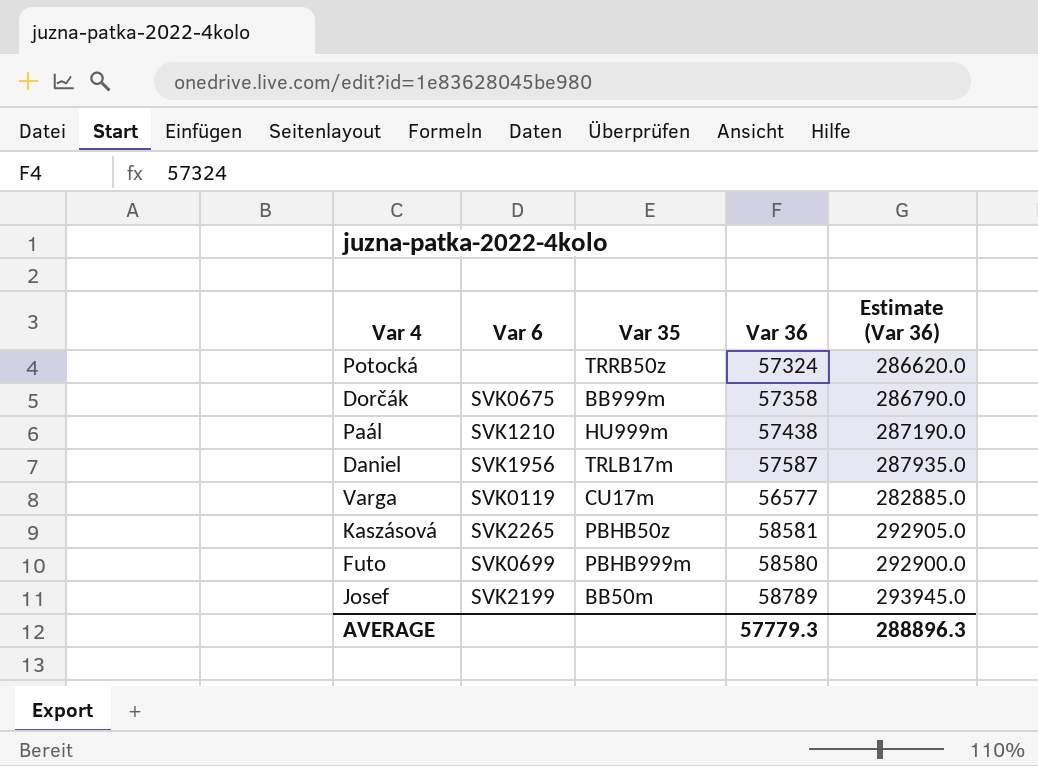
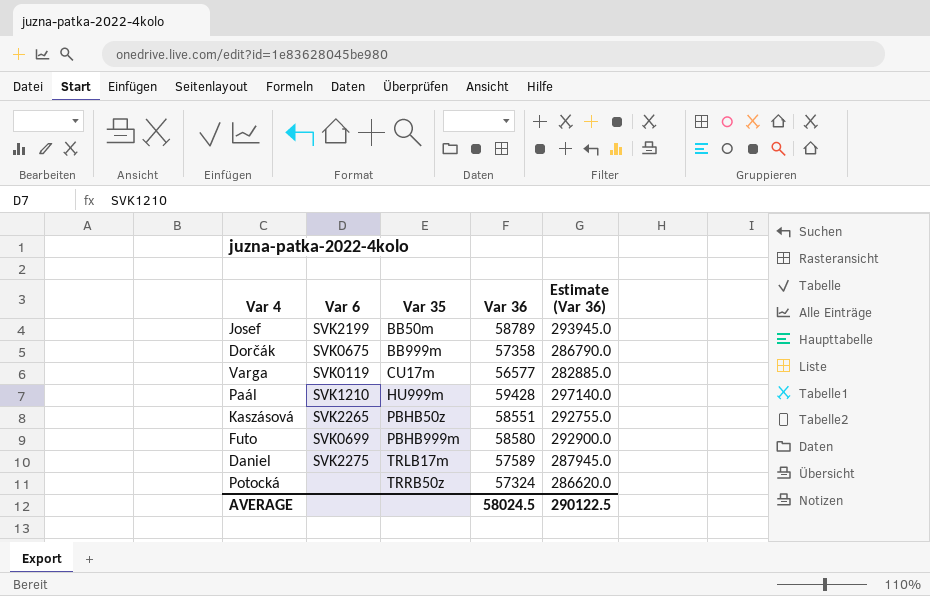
row order: none -> Var 35 ascending
Paál | Var 36: 57438 -> 59428
Paál | Estimate (Var 36): 287190.0 -> 297140.0
Kaszásová | Var 36: 58581 -> 58551
Kaszásová | Estimate (Var 36): 292905.0 -> 292755.0
Daniel | Var 6: SVK1956 -> SVK2275
Daniel | Var 36: 57587 -> 57589
Daniel | Estimate (Var 36): 287935.0 -> 287945.0
AVERAGE | Var 36: 57779.3 -> 58024.5
AVERAGE | Estimate (Var 36): 288896.3 -> 290122.5

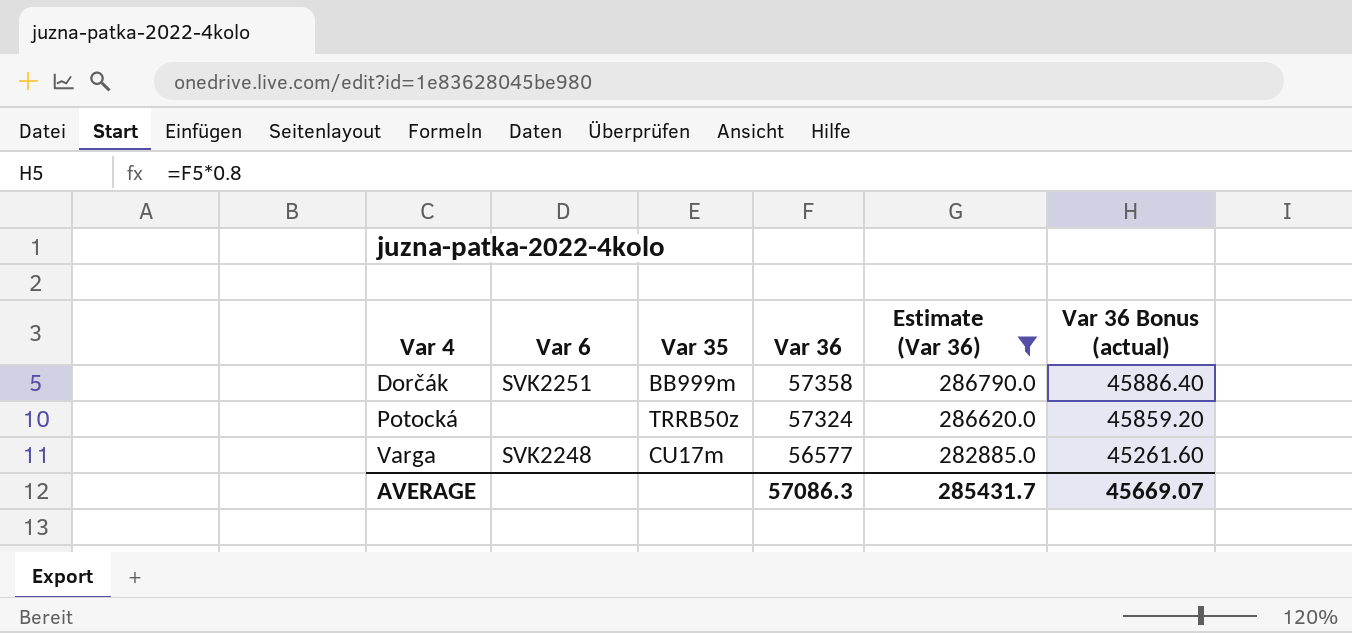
filter: none -> Estimate (Var 36) <= 286790.0
row order: Var 35 ascending -> Var 4 ascending
column Var 36 Bonus (actual) | formula: none -> [Var 36] * 0.8
Dorčák | Var 6: SVK0675 -> SVK2251
Varga | Var 6: SVK0119 -> SVK2248
AVERAGE | Var 36: 58024.5 -> 57086.3
AVERAGE | Estimate (Var 36): 290122.5 -> 285431.7

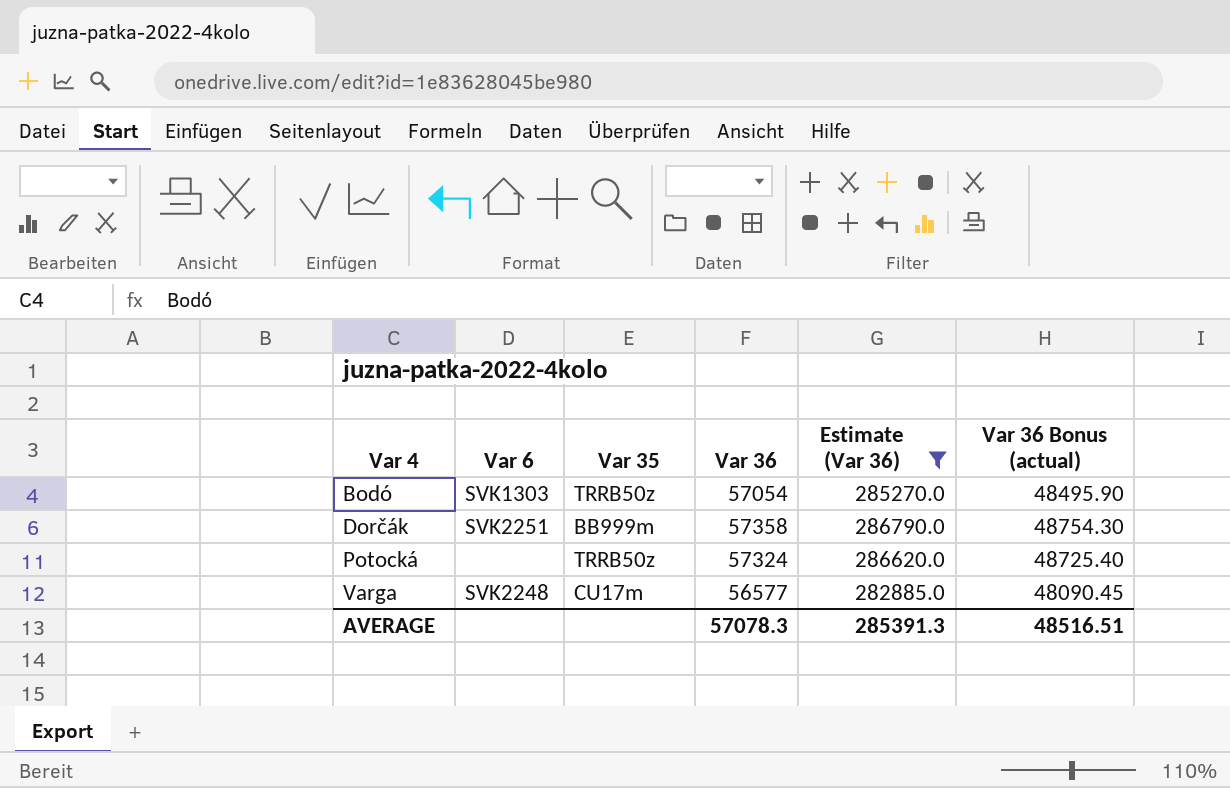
column Var 36 Bonus (actual) | formula: [Var 36] * 0.8 -> [Var 36] * 0.85
row Bodó: none -> SVK1303 | TRRB50z | 57054 | 285270.0 | 48495.90
AVERAGE | Var 36: 57086.3 -> 57078.3
AVERAGE | Estimate (Var 36): 285431.7 -> 285391.3
AVERAGE | Var 36 Bonus (actual): 45669.07 -> 48516.51

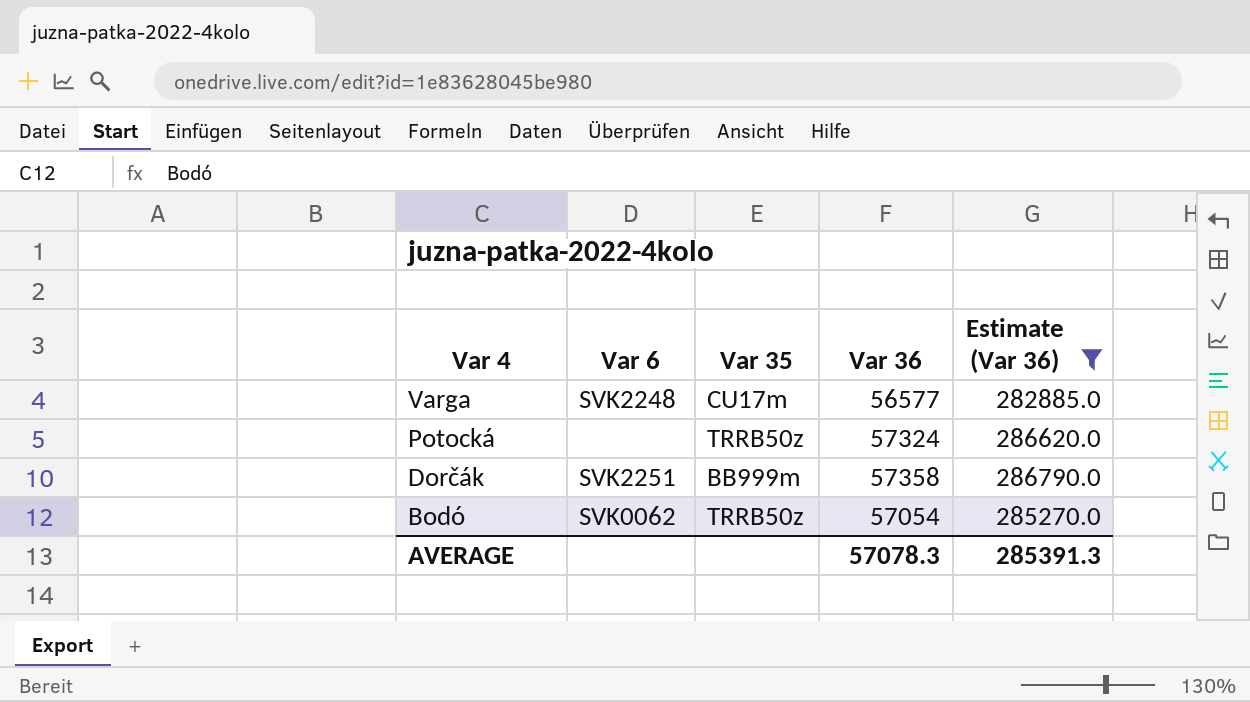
row order: Var 4 ascending -> Var 4 descending
column Var 36 Bonus (actual) | formula: [Var 36] * 0.85 -> none
Bodó | Var 6: SVK1303 -> SVK0062

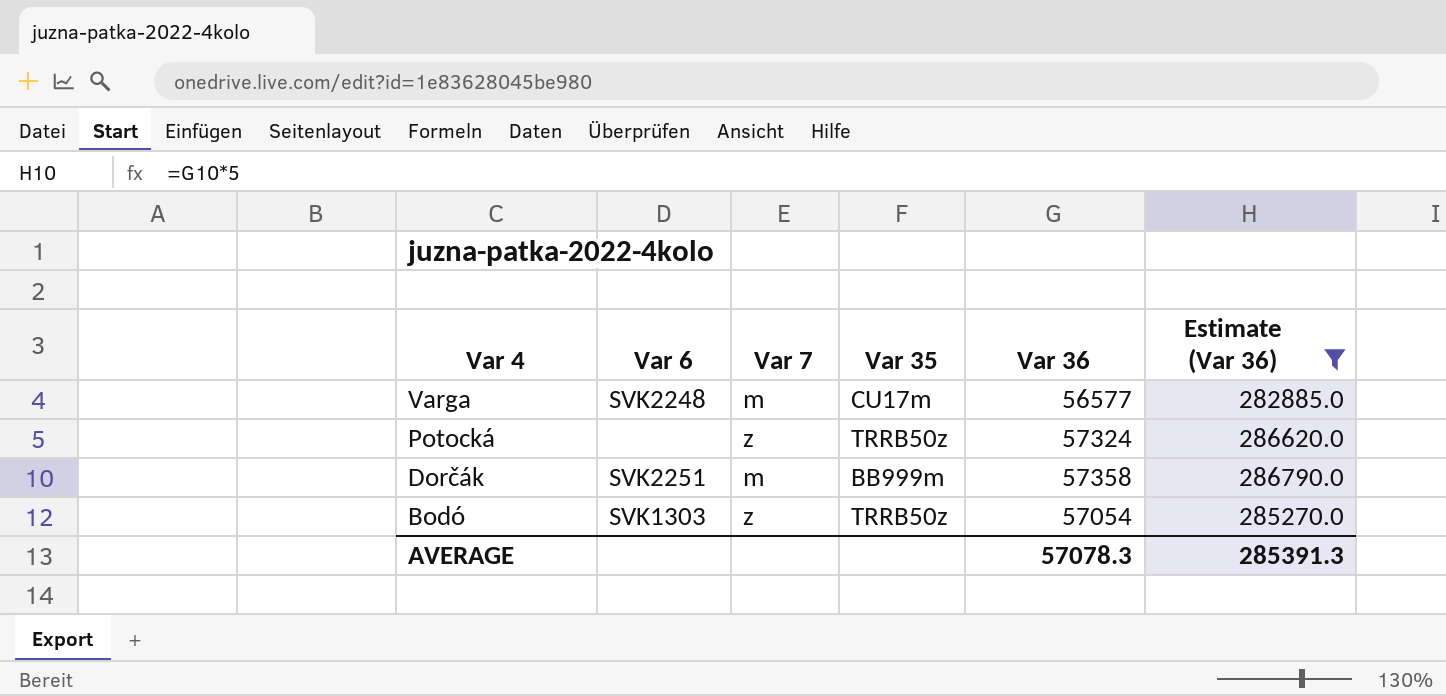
column Var 7 | position: none -> 3
Bodó | Var 6: SVK0062 -> SVK1303

